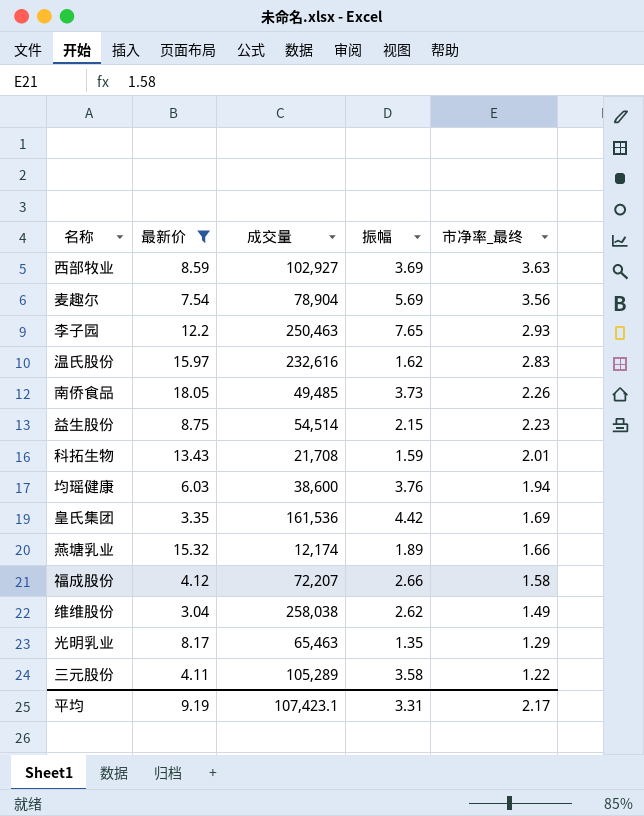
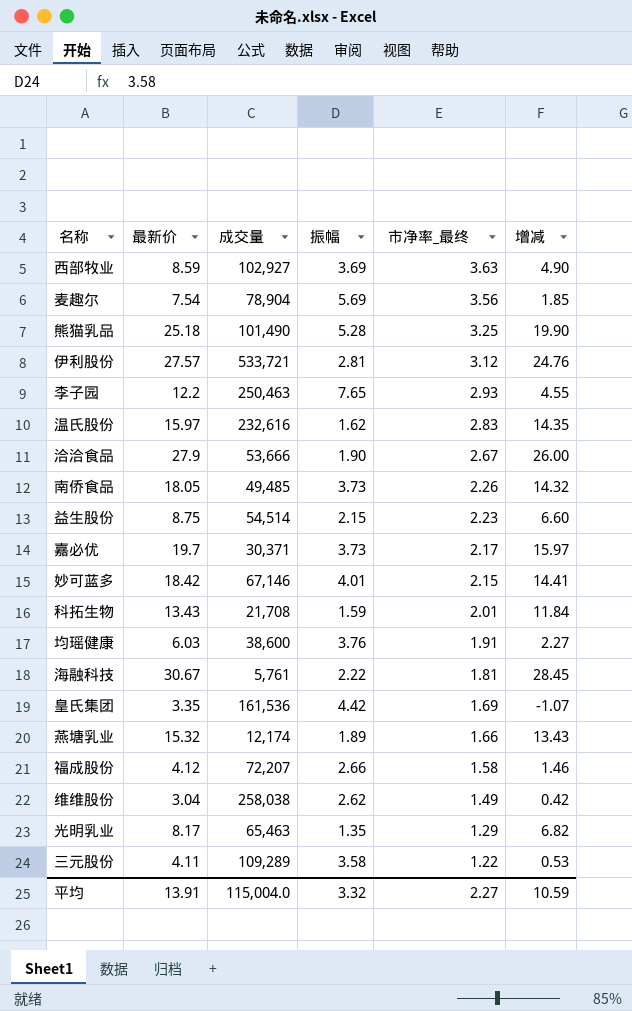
filter: 最新价 <= 18.05 -> none
column 增减 | formula: none -> [最新价] - [振幅]
均瑶健康 | 市净率_最终: 1.94 -> 1.91
三元股份 | 成交量: 105,289 -> 109,289
平均 | 最新价: 9.19 -> 13.91
平均 | 成交量: 107,423.1 -> 115,004.0
平均 | 振幅: 3.31 -> 3.32
平均 | 市净率_最终: 2.17 -> 2.27

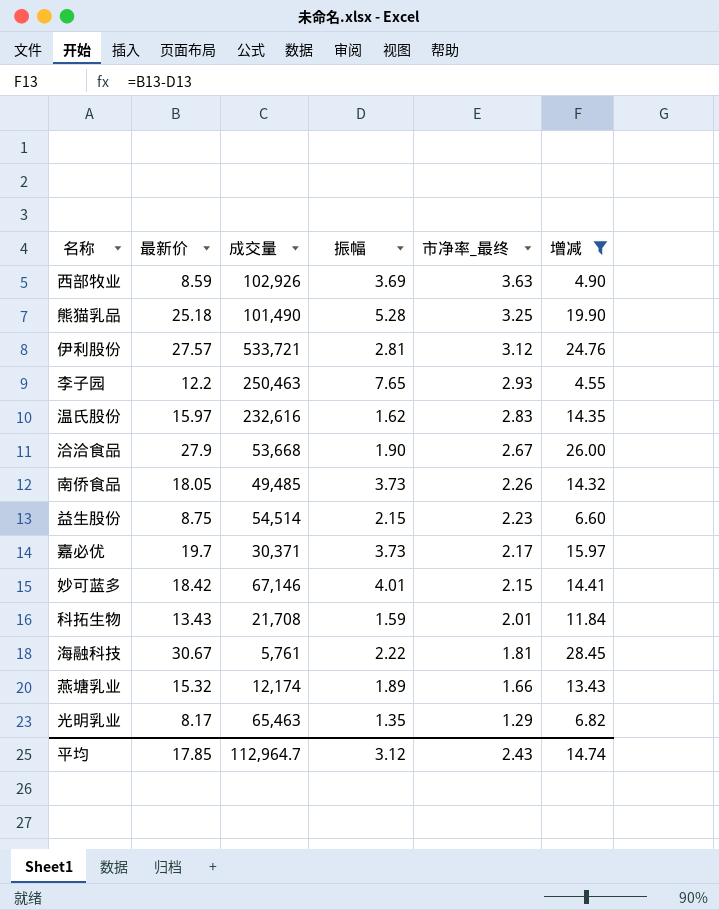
filter: none -> 增减 >= 4.55
西部牧业 | 成交量: 102,927 -> 102,926
洽洽食品 | 成交量: 53,666 -> 53,668
平均 | 最新价: 13.91 -> 17.85
平均 | 成交量: 115,004.0 -> 112,964.7
平均 | 振幅: 3.32 -> 3.12
平均 | 市净率_最终: 2.27 -> 2.43
平均 | 增减: 10.59 -> 14.74

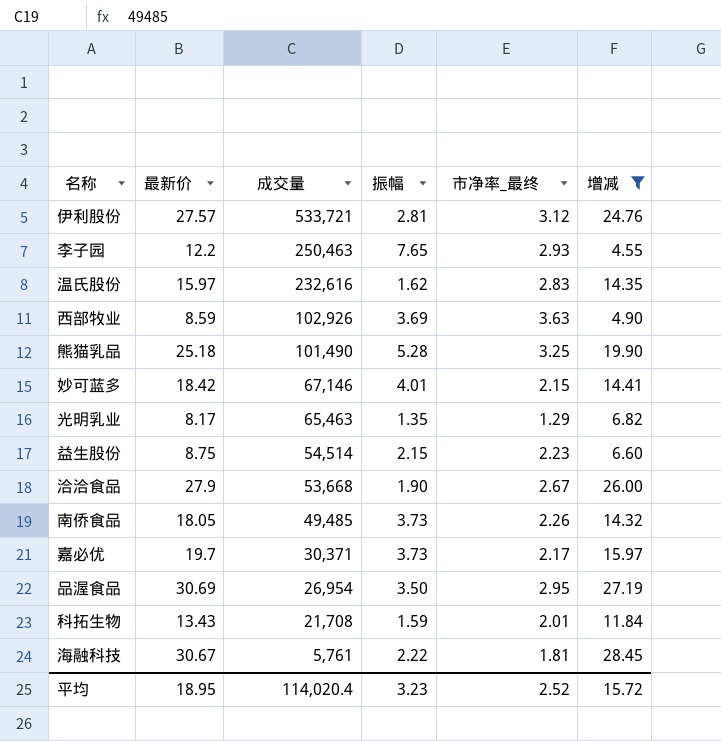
row order: 市净率_最终 descending -> 成交量 descending
row 燕塘乳业: 15.32 | 12,174 | 1.89 | 1.66 | 13.43 -> none
row 品渥食品: none -> 30.69 | 26,954 | 3.50 | 2.95 | 27.19
平均 | 最新价: 17.85 -> 18.95
平均 | 成交量: 112,964.7 -> 114,020.4
平均 | 振幅: 3.12 -> 3.23
平均 | 市净率_最终: 2.43 -> 2.52
平均 | 增减: 14.74 -> 15.72

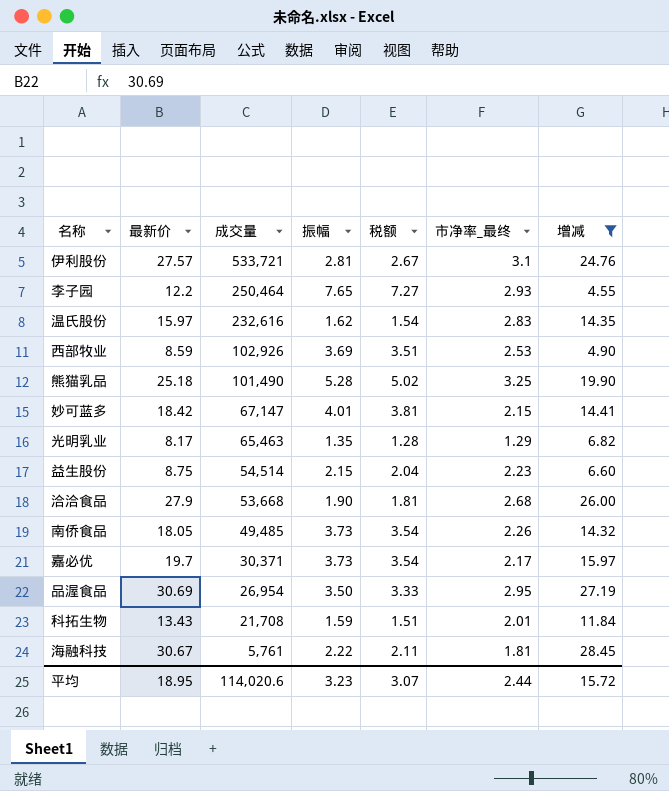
column 税额 | formula: none -> [振幅] * 0.95
伊利股份 | 市净率_最终: 3.12 -> 3.1
李子园 | 成交量: 250,463 -> 250,464
西部牧业 | 市净率_最终: 3.63 -> 2.53
妙可蓝多 | 成交量: 67,146 -> 67,147
洽洽食品 | 市净率_最终: 2.67 -> 2.68
平均 | 成交量: 114,020.4 -> 114,020.6
平均 | 市净率_最终: 2.52 -> 2.44

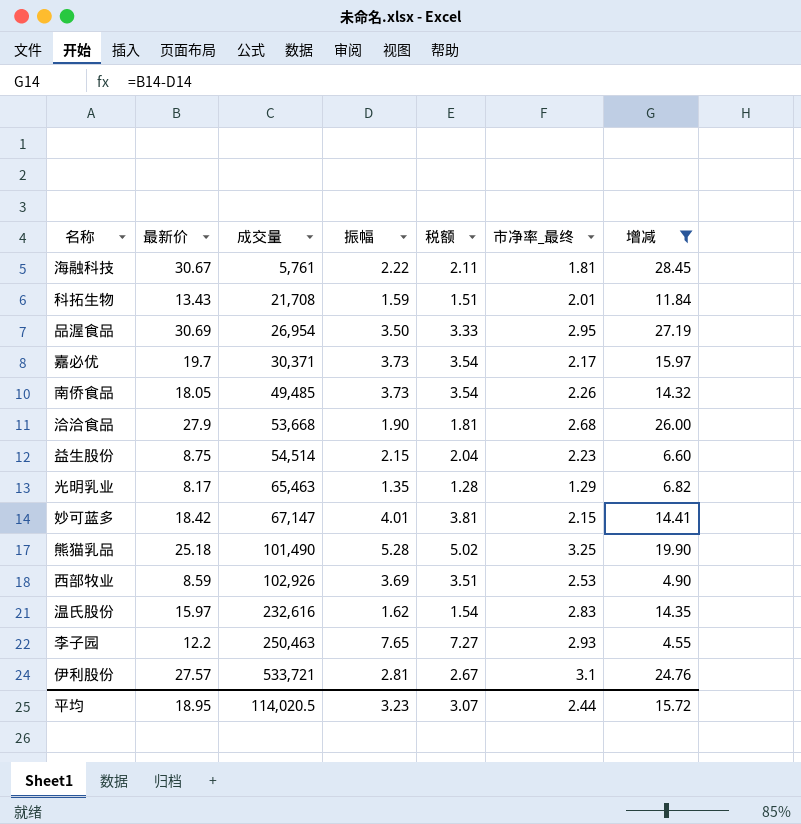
row order: 成交量 descending -> 成交量 ascending
李子园 | 成交量: 250,464 -> 250,463
平均 | 成交量: 114,020.6 -> 114,020.5

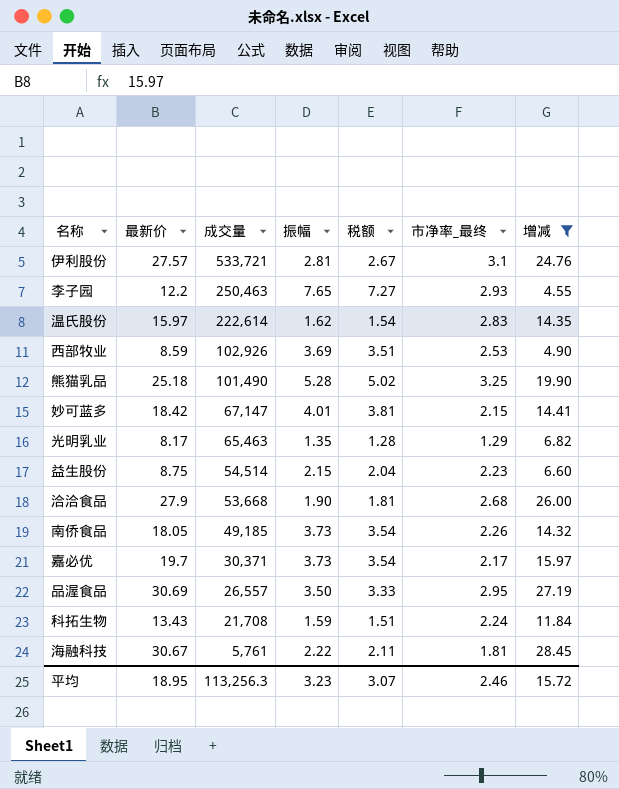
row order: 成交量 ascending -> 成交量 descending
温氏股份 | 成交量: 232,616 -> 222,614
南侨食品 | 成交量: 49,485 -> 49,185
品渥食品 | 成交量: 26,954 -> 26,557
科拓生物 | 市净率_最终: 2.01 -> 2.24
平均 | 成交量: 114,020.5 -> 113,256.3
平均 | 市净率_最终: 2.44 -> 2.46

